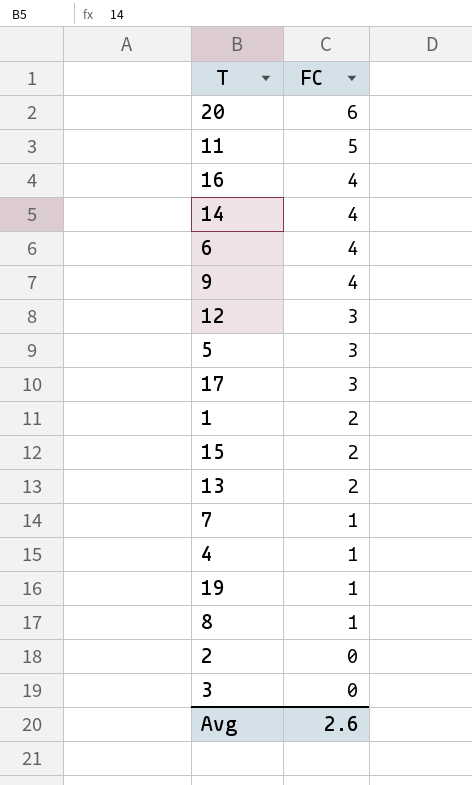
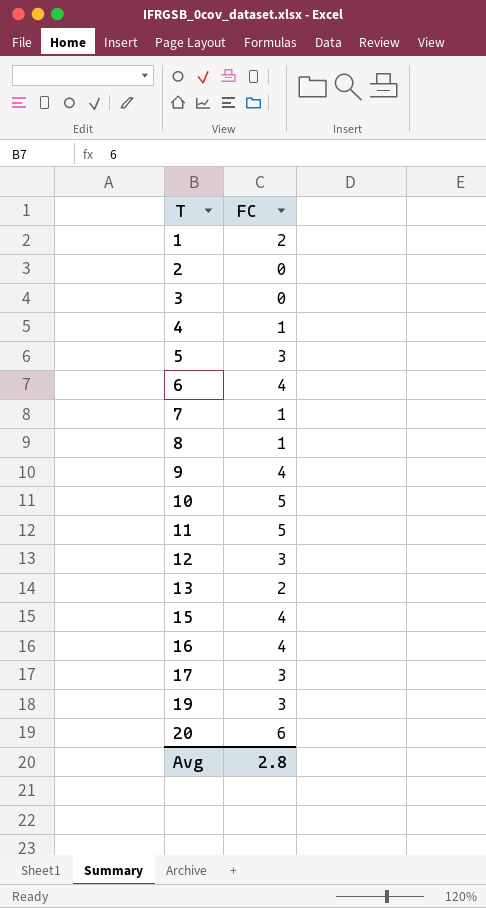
row order: FC descending -> T ascending
row 14: 4 -> none
row 10: none -> 5
15 | FC: 2 -> 4
19 | FC: 1 -> 3
Avg | FC: 2.6 -> 2.8

